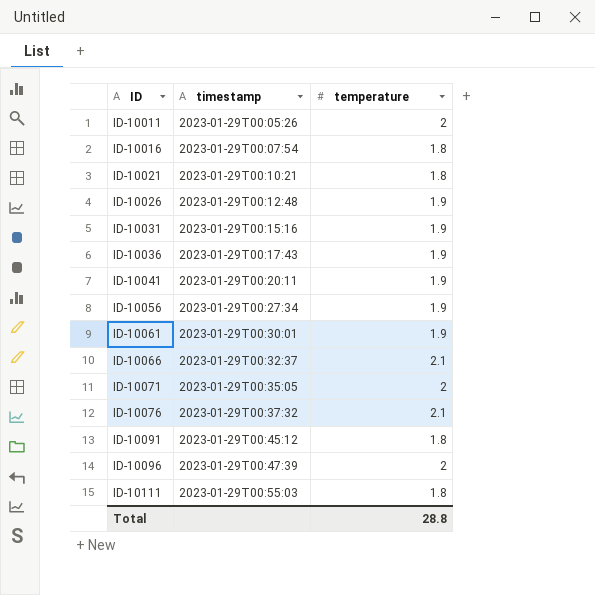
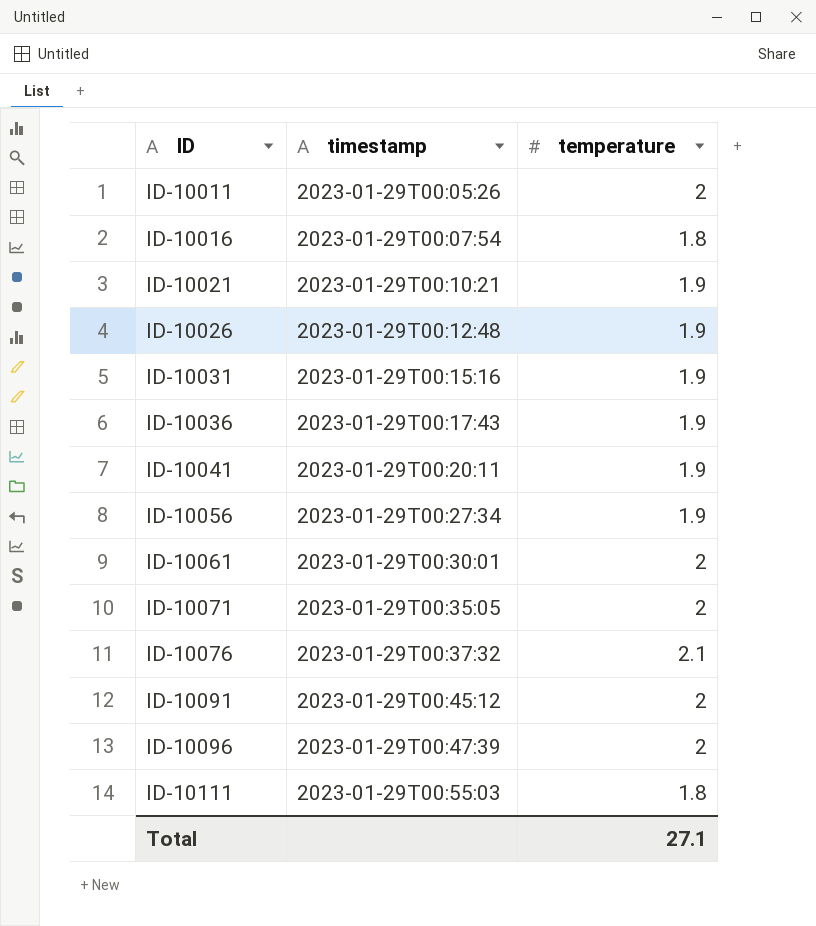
row ID-10066: 2023-01-29T00:32:37 | 2.1 -> none
ID-10021 | temperature: 1.8 -> 1.9
ID-10061 | temperature: 1.9 -> 2
ID-10091 | temperature: 1.8 -> 2
Total | temperature: 28.8 -> 27.1

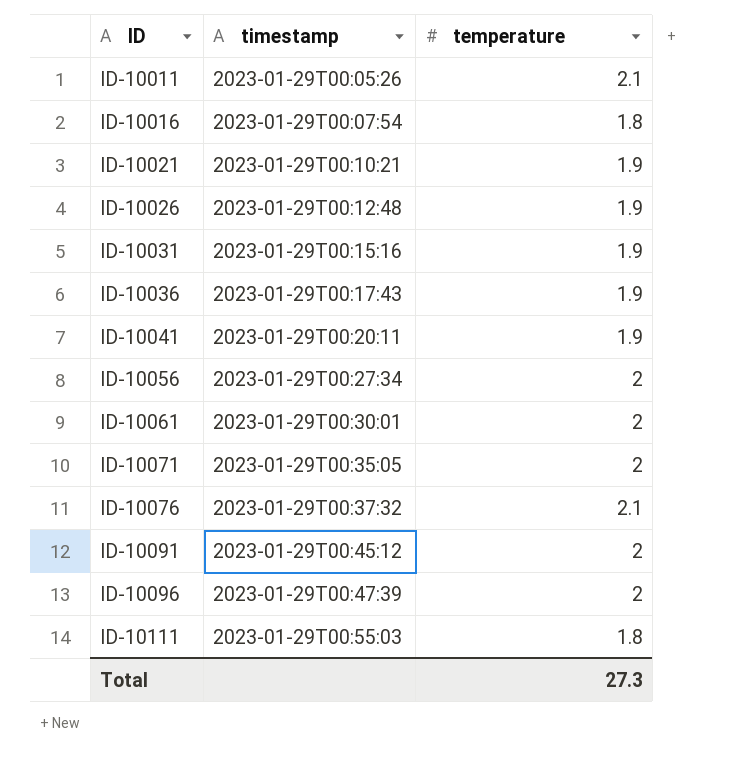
ID-10011 | temperature: 2 -> 2.1
ID-10056 | temperature: 1.9 -> 2
Total | temperature: 27.1 -> 27.3

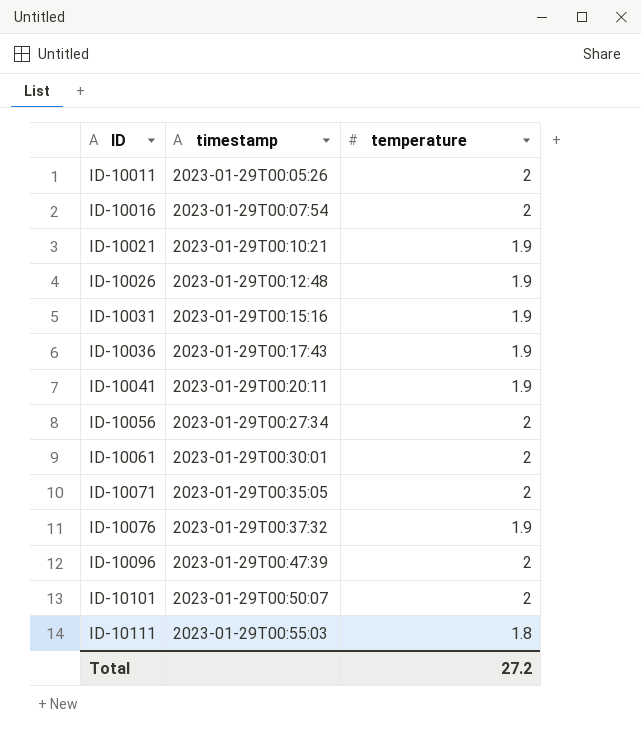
row ID-10091: 2023-01-29T00:45:12 | 2 -> none
ID-10011 | temperature: 2.1 -> 2
ID-10016 | temperature: 1.8 -> 2
ID-10076 | temperature: 2.1 -> 1.9
row ID-10101: none -> 2023-01-29T00:50:07 | 2
Total | temperature: 27.3 -> 27.2

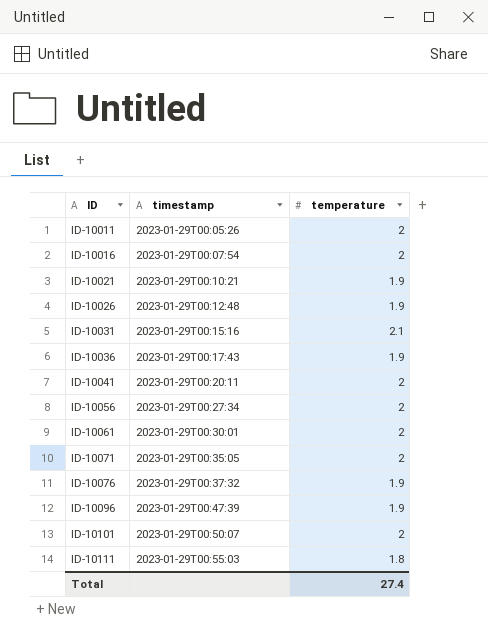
ID-10031 | temperature: 1.9 -> 2.1
ID-10041 | temperature: 1.9 -> 2
ID-10096 | temperature: 2 -> 1.9
Total | temperature: 27.2 -> 27.4

